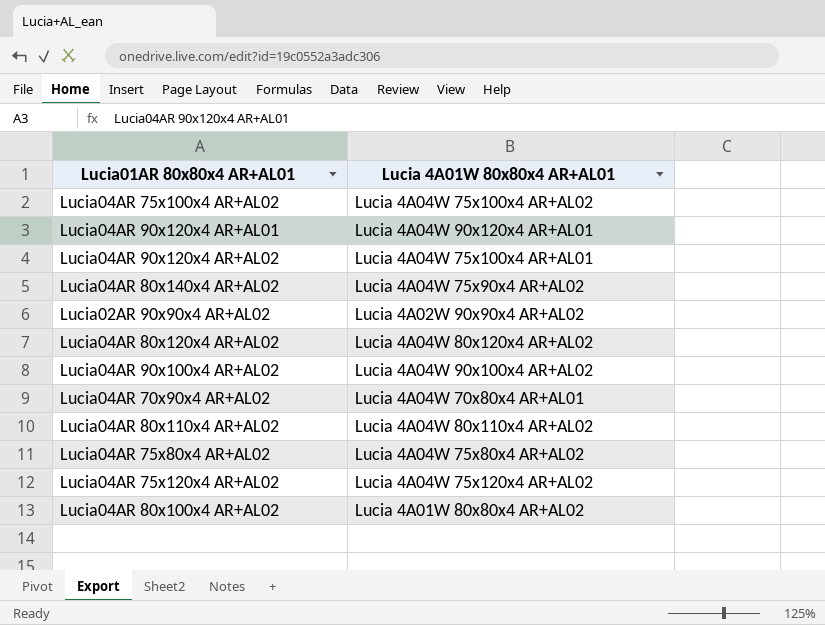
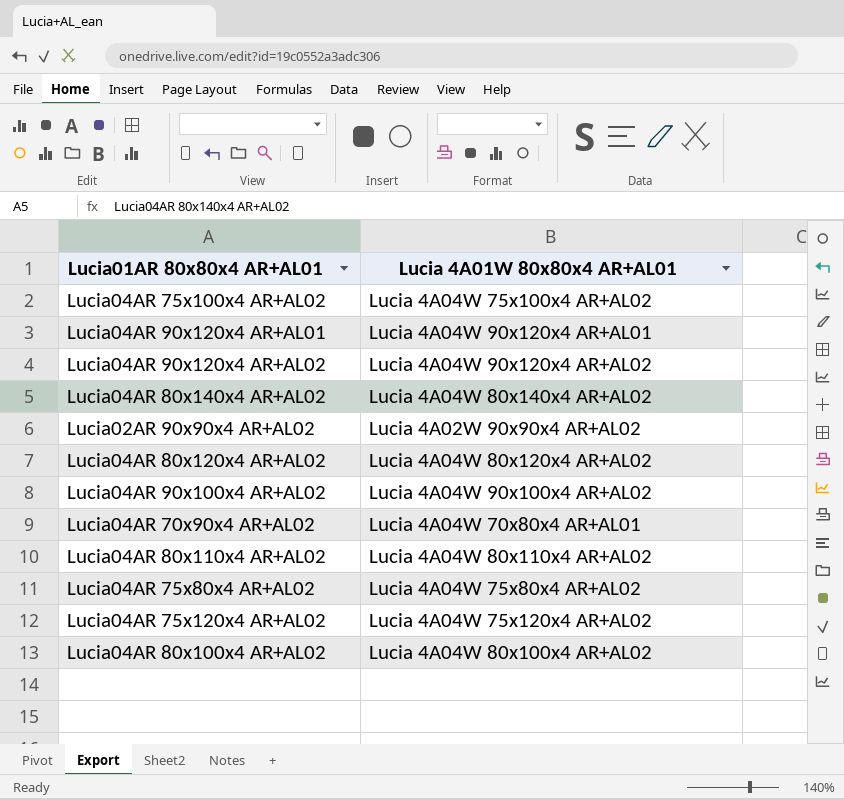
Lucia04AR 90x120x4 AR+AL02 | Lucia 4A01W 80x80x4 AR+AL01: Lucia 4A04W 75x100x4 AR+AL01 -> Lucia 4A04W 90x120x4 AR+AL02
Lucia04AR 80x140x4 AR+AL02 | Lucia 4A01W 80x80x4 AR+AL01: Lucia 4A04W 75x90x4 AR+AL02 -> Lucia 4A04W 80x140x4 AR+AL02
Lucia04AR 80x100x4 AR+AL02 | Lucia 4A01W 80x80x4 AR+AL01: Lucia 4A01W 80x80x4 AR+AL02 -> Lucia 4A04W 80x100x4 AR+AL02

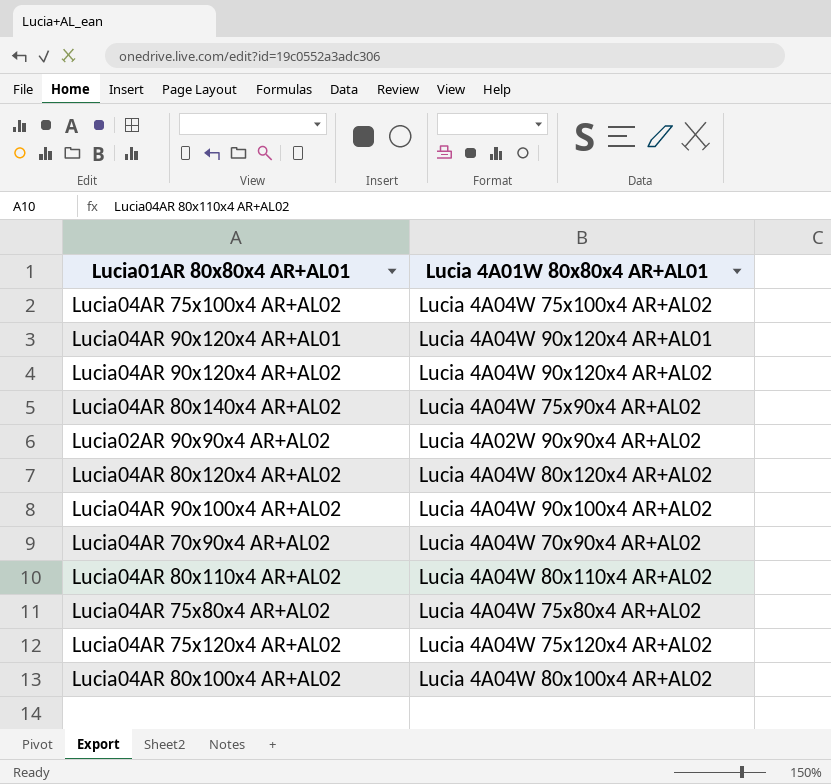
Lucia04AR 80x140x4 AR+AL02 | Lucia 4A01W 80x80x4 AR+AL01: Lucia 4A04W 80x140x4 AR+AL02 -> Lucia 4A04W 75x90x4 AR+AL02
Lucia04AR 70x90x4 AR+AL02 | Lucia 4A01W 80x80x4 AR+AL01: Lucia 4A04W 70x80x4 AR+AL01 -> Lucia 4A04W 70x90x4 AR+AL02

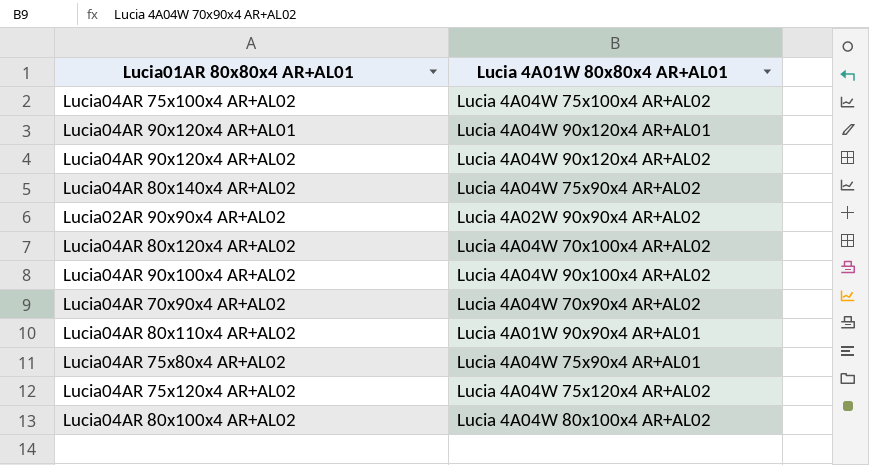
Lucia04AR 80x120x4 AR+AL02 | Lucia 4A01W 80x80x4 AR+AL01: Lucia 4A04W 80x120x4 AR+AL02 -> Lucia 4A04W 70x100x4 AR+AL02
Lucia04AR 80x110x4 AR+AL02 | Lucia 4A01W 80x80x4 AR+AL01: Lucia 4A04W 80x110x4 AR+AL02 -> Lucia 4A01W 90x90x4 AR+AL01
Lucia04AR 75x80x4 AR+AL02 | Lucia 4A01W 80x80x4 AR+AL01: Lucia 4A04W 75x80x4 AR+AL02 -> Lucia 4A04W 75x90x4 AR+AL01

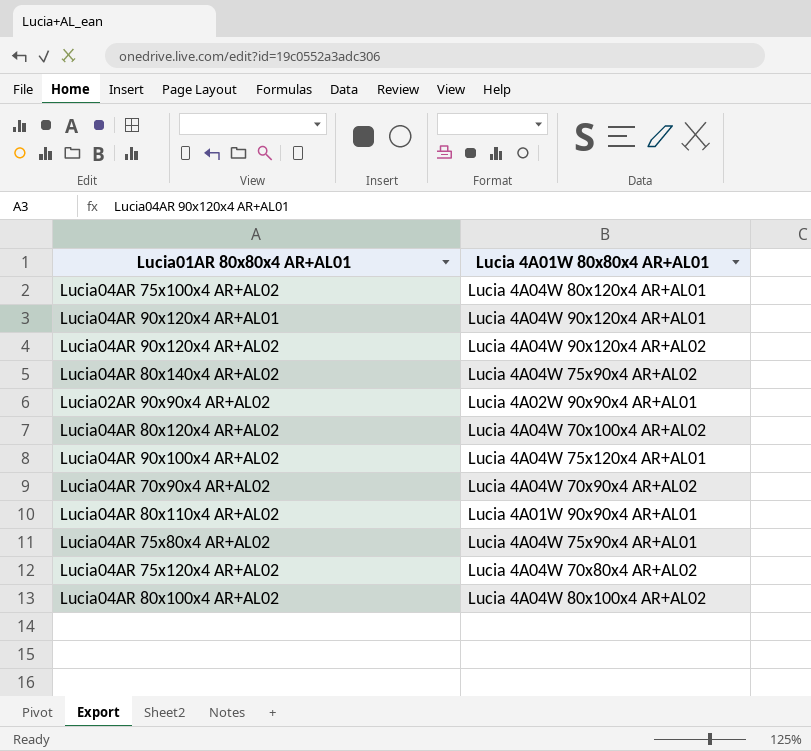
Lucia04AR 75x100x4 AR+AL02 | Lucia 4A01W 80x80x4 AR+AL01: Lucia 4A04W 75x100x4 AR+AL02 -> Lucia 4A04W 80x120x4 AR+AL01
Lucia02AR 90x90x4 AR+AL02 | Lucia 4A01W 80x80x4 AR+AL01: Lucia 4A02W 90x90x4 AR+AL02 -> Lucia 4A02W 90x90x4 AR+AL01
Lucia04AR 90x100x4 AR+AL02 | Lucia 4A01W 80x80x4 AR+AL01: Lucia 4A04W 90x100x4 AR+AL02 -> Lucia 4A04W 75x120x4 AR+AL01
Lucia04AR 75x120x4 AR+AL02 | Lucia 4A01W 80x80x4 AR+AL01: Lucia 4A04W 75x120x4 AR+AL02 -> Lucia 4A04W 70x80x4 AR+AL02

